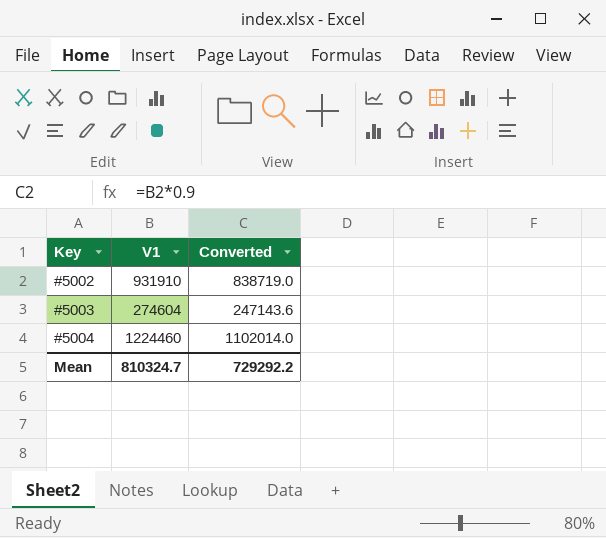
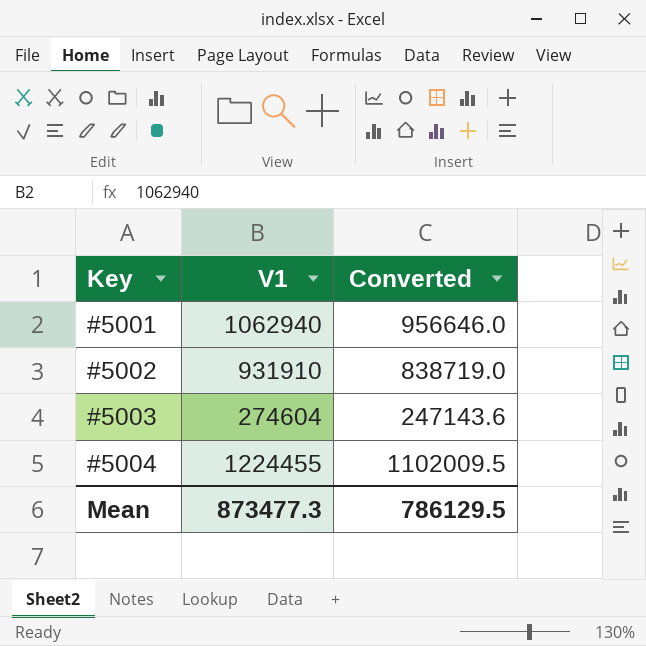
row #5001: none -> 1062940 | 956646.0
#5004 | V1: 1224460 -> 1224455
#5004 | Converted: 1102014.0 -> 1102009.5
Mean | V1: 810324.7 -> 873477.3
Mean | Converted: 729292.2 -> 786129.5

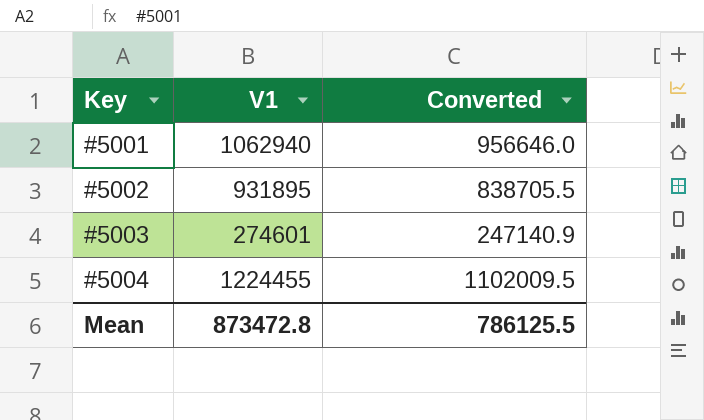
#5002 | V1: 931910 -> 931895
#5002 | Converted: 838719.0 -> 838705.5
#5003 | V1: 274604 -> 274601
#5003 | Converted: 247143.6 -> 247140.9
Mean | V1: 873477.3 -> 873472.8
Mean | Converted: 786129.5 -> 786125.5

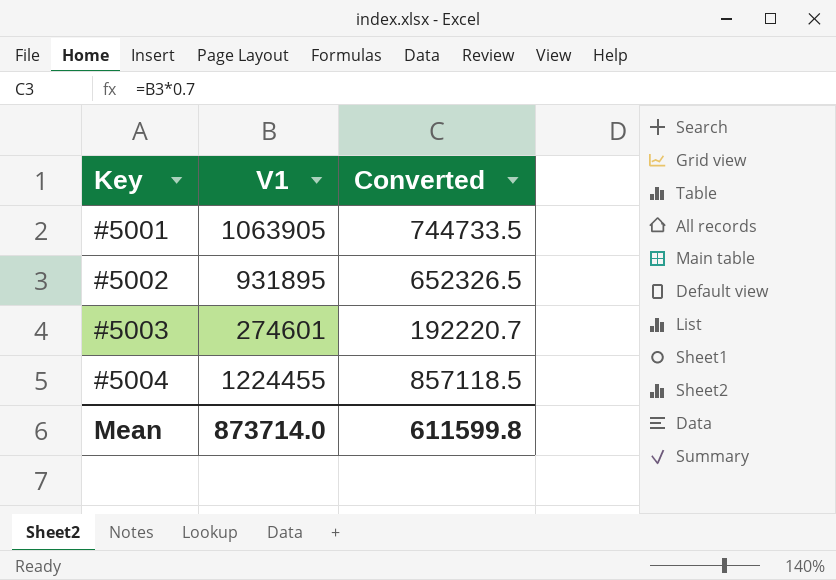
column Converted | formula: [V1] * 0.9 -> [V1] * 0.7
#5001 | V1: 1062940 -> 1063905
Mean | V1: 873472.8 -> 873714.0
Mean | Converted: 786125.5 -> 611599.8

